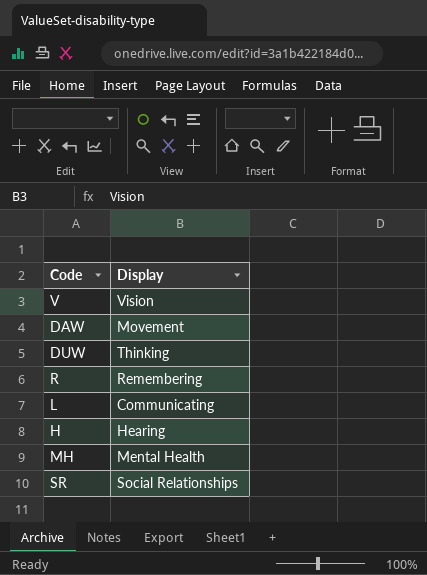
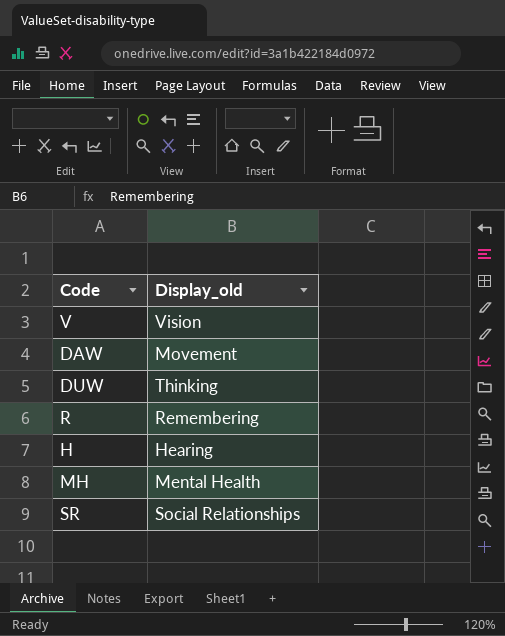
column name: Display -> Display_old
row L: Communicating -> none

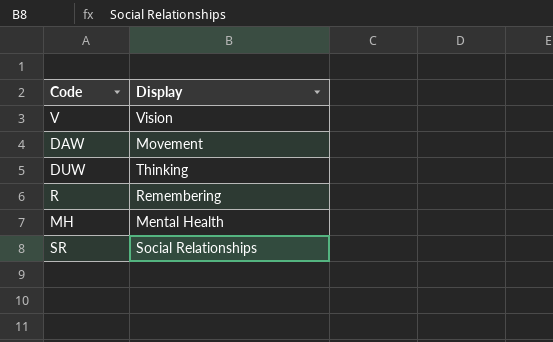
column name: Display_old -> Display
row H: Hearing -> none

